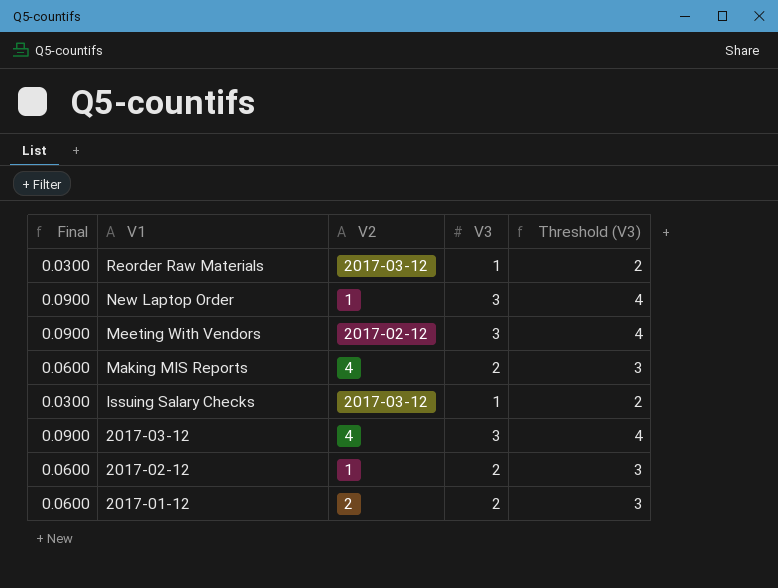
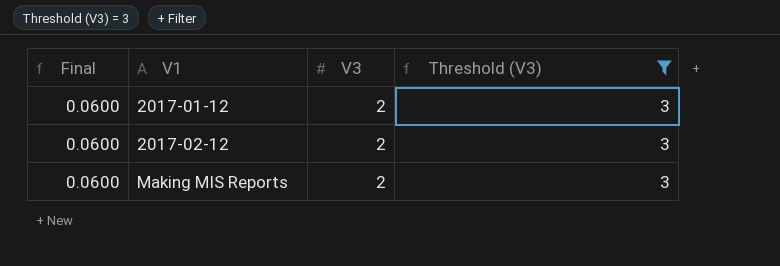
filter: none -> Threshold (V3) = 3
row order: V1 descending -> V1 ascending
column V2 | position: 3 -> none

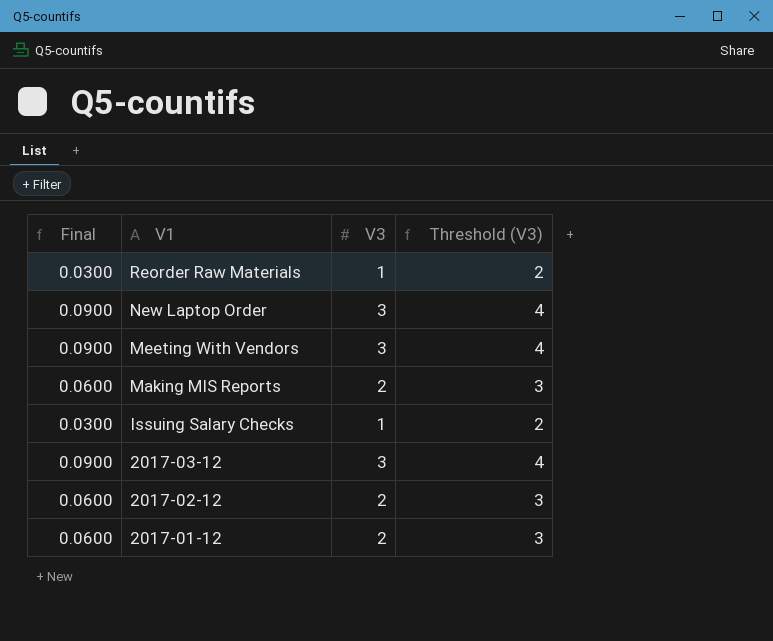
filter: Threshold (V3) = 3 -> none
row order: V1 ascending -> V1 descending

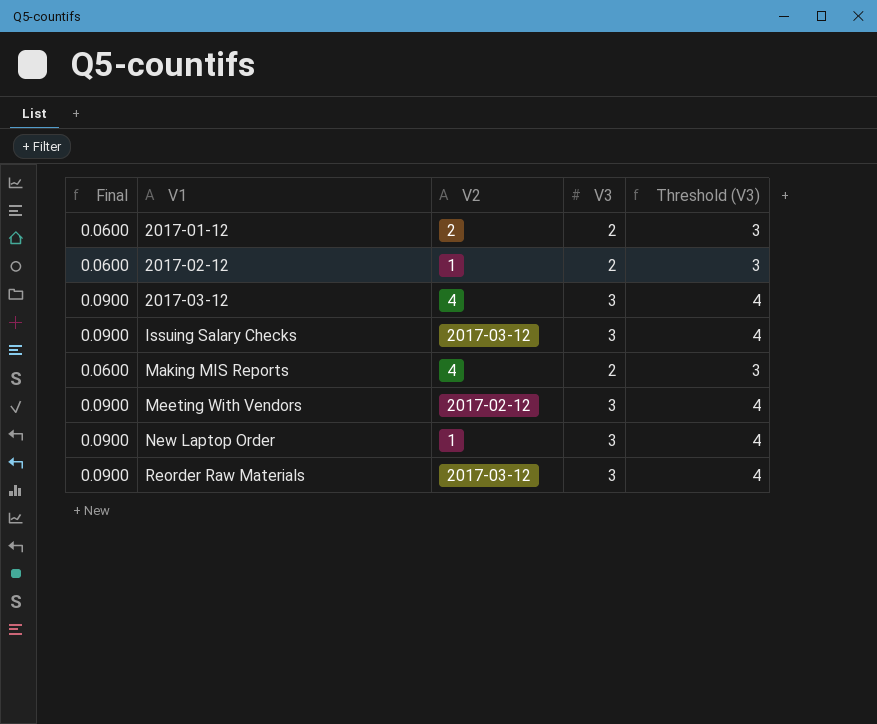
row order: V1 descending -> V1 ascending
column V2 | position: none -> 3
Issuing Salary Checks | Final: 0.0300 -> 0.0900
Issuing Salary Checks | V3: 1 -> 3
Issuing Salary Checks | Threshold (V3): 2 -> 4
Reorder Raw Materials | Final: 0.0300 -> 0.0900
Reorder Raw Materials | V3: 1 -> 3
Reorder Raw Materials | Threshold (V3): 2 -> 4

